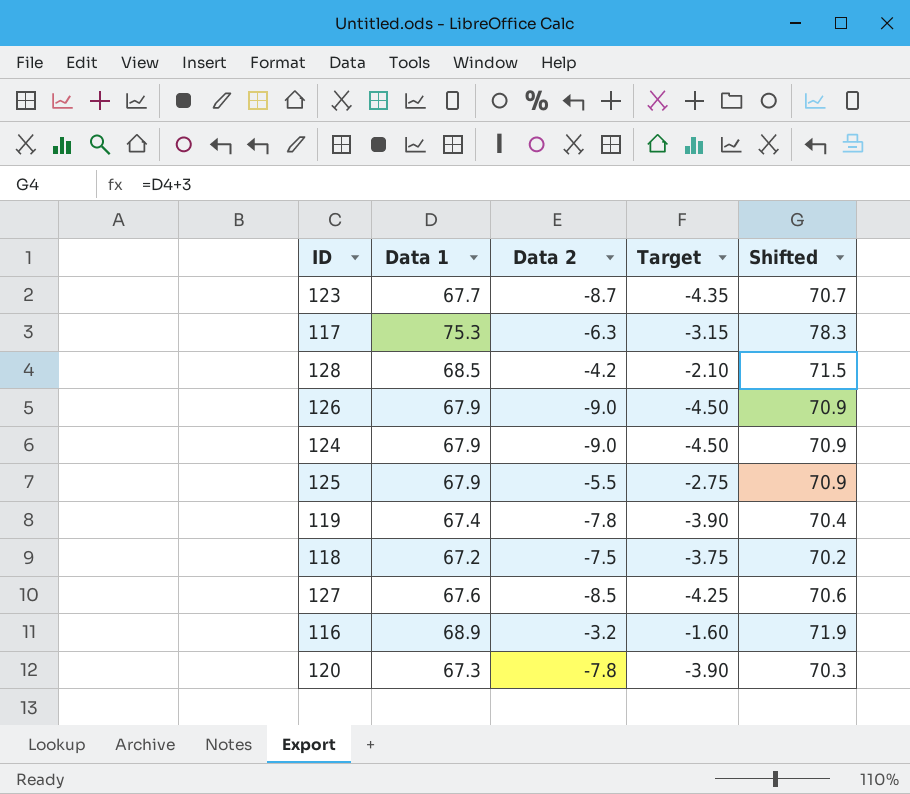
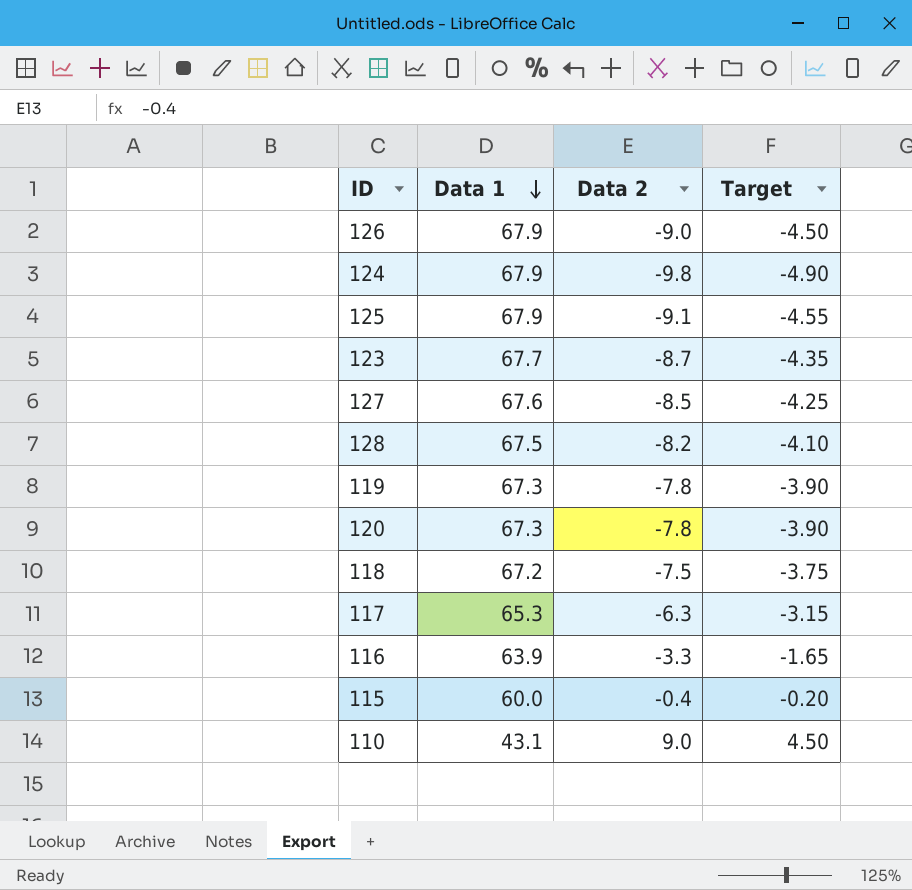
row order: none -> Data 1 descending
column Shifted | formula: [Data 1] + 3 -> none
124 | Data 2: -9.0 -> -9.8
124 | Target: -4.50 -> -4.90
125 | Data 2: -5.5 -> -9.1
125 | Target: -2.75 -> -4.55
128 | Data 1: 68.5 -> 67.5
128 | Data 2: -4.2 -> -8.2
128 | Target: -2.10 -> -4.10
119 | Data 1: 67.4 -> 67.3
117 | Data 1: 75.3 -> 65.3
116 | Data 1: 68.9 -> 63.9
116 | Data 2: -3.2 -> -3.3
116 | Target: -1.60 -> -1.65
row 115: none -> 60.0 | -0.4 | -0.20
row 110: none -> 43.1 | 9.0 | 4.50

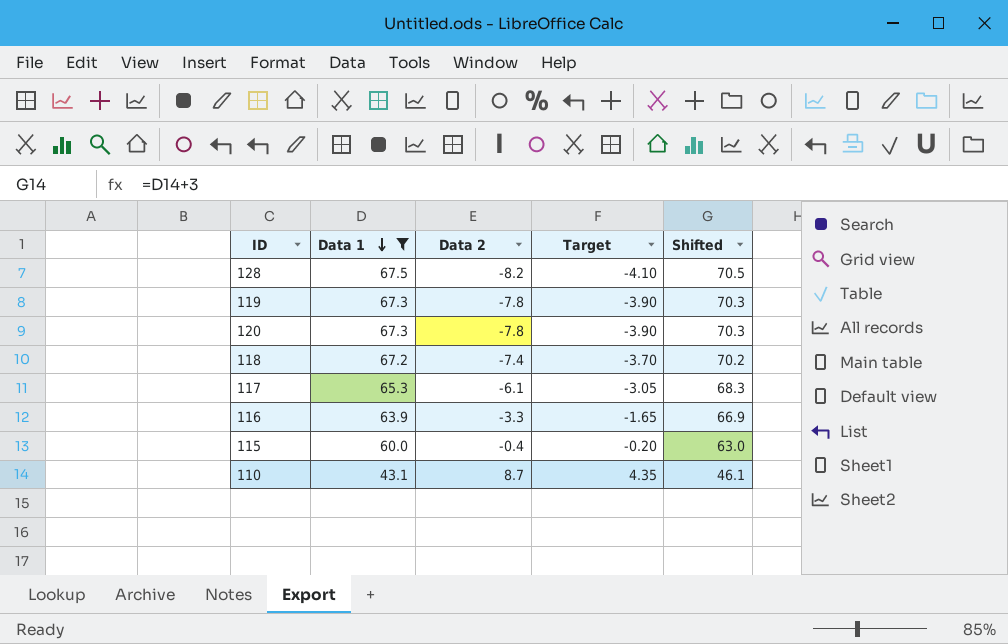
filter: none -> Data 1 <= 67.5
column Shifted | formula: none -> [Data 1] + 3
118 | Data 2: -7.5 -> -7.4
118 | Target: -3.75 -> -3.70
117 | Data 2: -6.3 -> -6.1
117 | Target: -3.15 -> -3.05
110 | Data 2: 9.0 -> 8.7
110 | Target: 4.50 -> 4.35

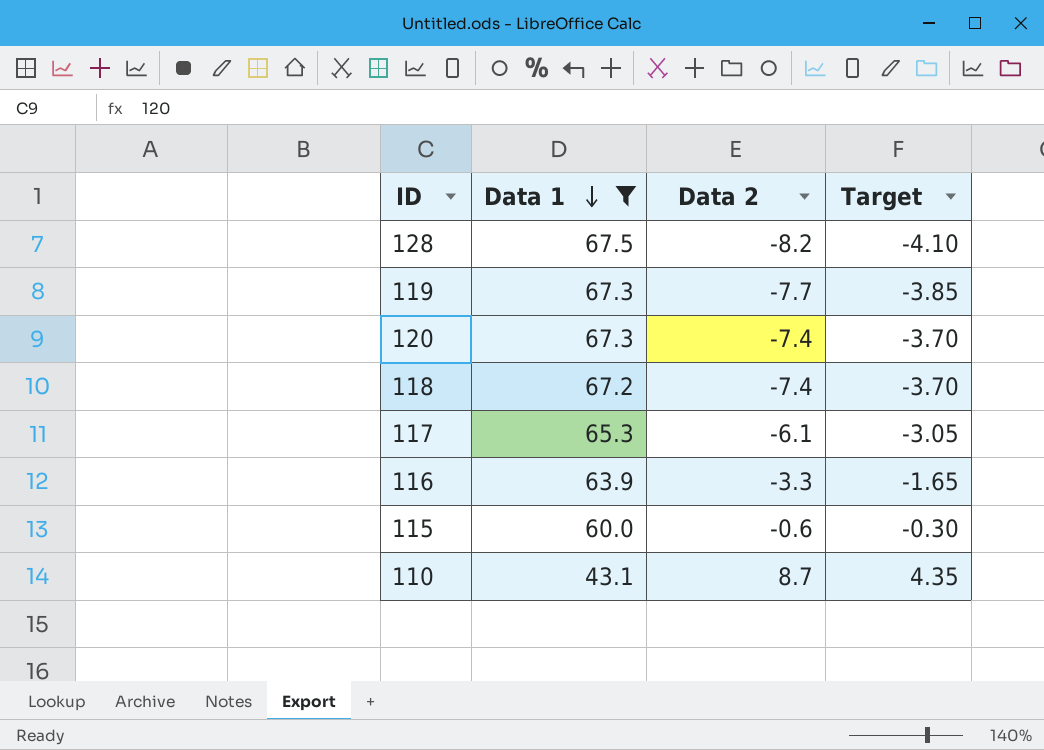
column Shifted | formula: [Data 1] + 3 -> none
119 | Data 2: -7.8 -> -7.7
119 | Target: -3.90 -> -3.85
120 | Data 2: -7.8 -> -7.4
120 | Target: -3.90 -> -3.70
115 | Data 2: -0.4 -> -0.6
115 | Target: -0.20 -> -0.30

